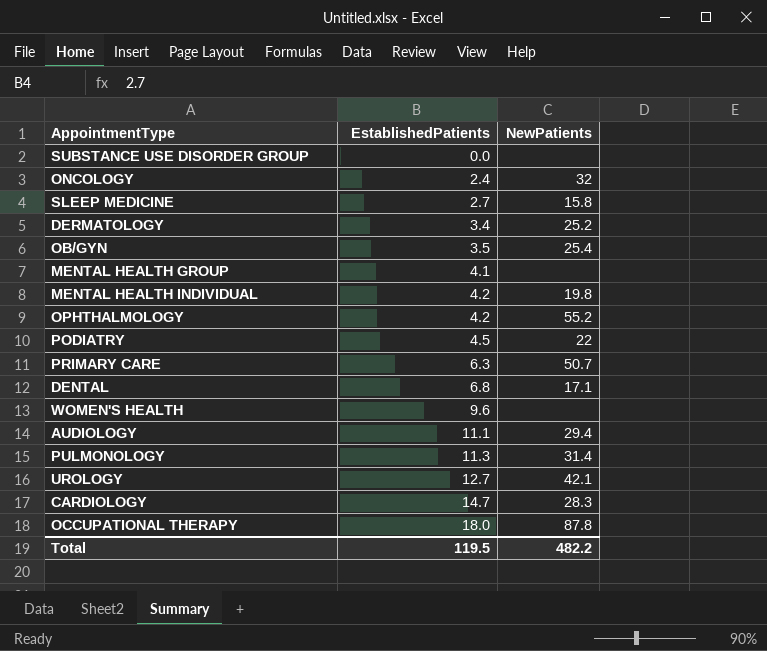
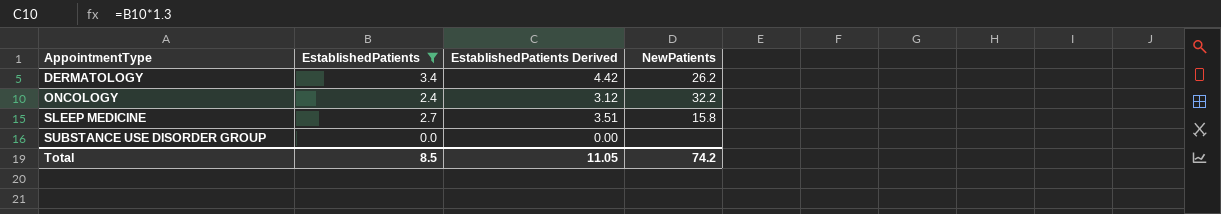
filter: none -> EstablishedPatients <= 3.4
row order: EstablishedPatients ascending -> AppointmentType ascending
column EstablishedPatients Derived | formula: none -> [EstablishedPatients] * 1.3
DERMATOLOGY | NewPatients: 25.2 -> 26.2
ONCOLOGY | NewPatients: 32 -> 32.2
Total | EstablishedPatients: 119.5 -> 8.5
Total | NewPatients: 482.2 -> 74.2

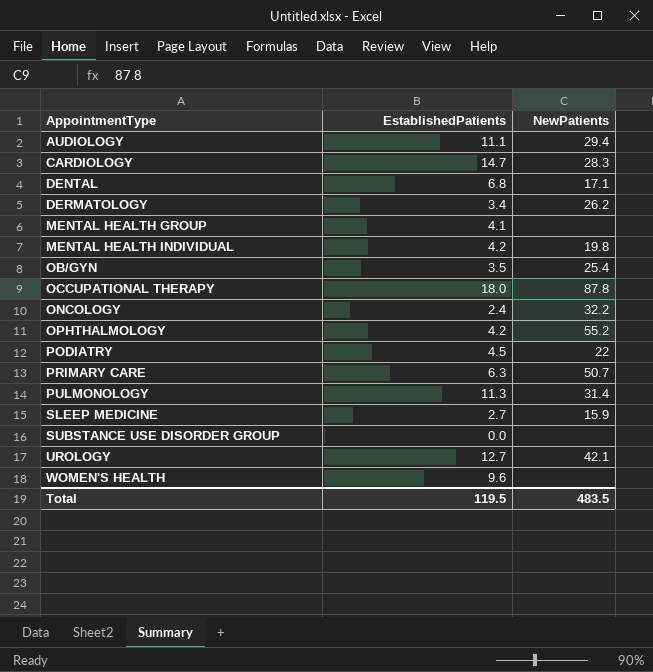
filter: EstablishedPatients <= 3.4 -> none
column EstablishedPatients Derived | formula: [EstablishedPatients] * 1.3 -> none
SLEEP MEDICINE | NewPatients: 15.8 -> 15.9
Total | EstablishedPatients: 8.5 -> 119.5
Total | NewPatients: 74.2 -> 483.5

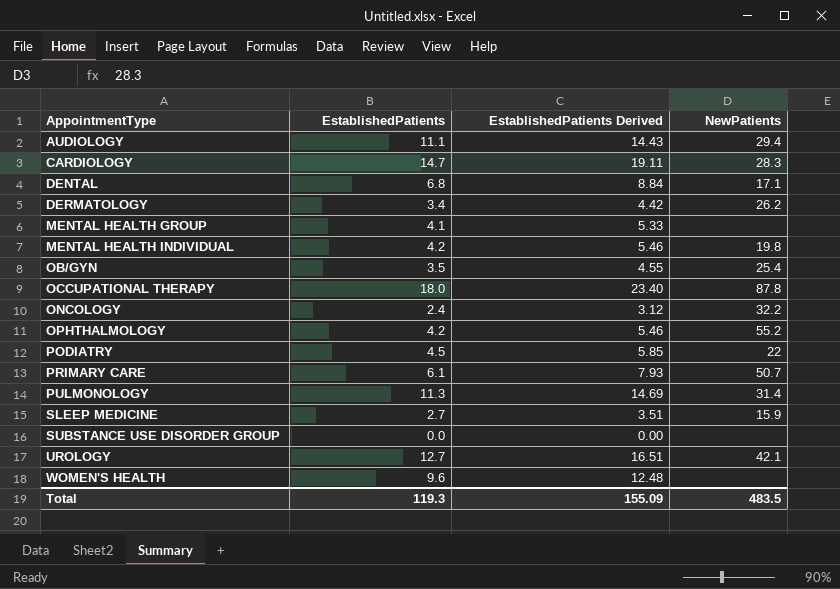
column EstablishedPatients Derived | formula: none -> [EstablishedPatients] * 1.3
PRIMARY CARE | EstablishedPatients: 6.3 -> 6.1
Total | EstablishedPatients: 119.5 -> 119.3

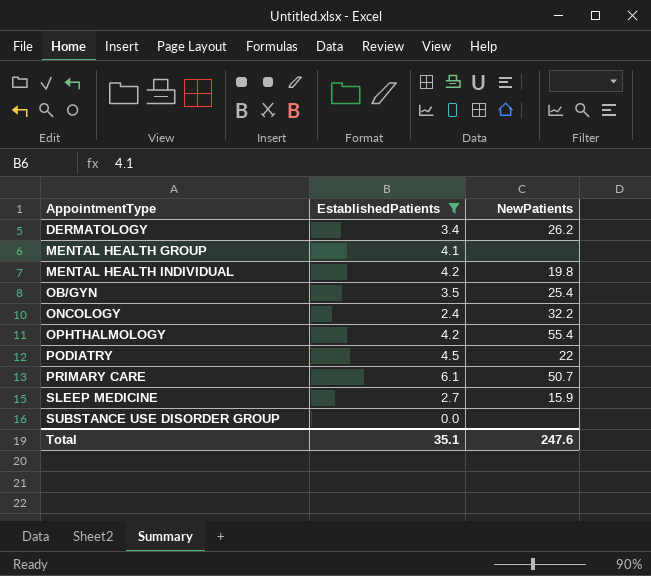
filter: none -> EstablishedPatients <= 6.1
column EstablishedPatients Derived | formula: [EstablishedPatients] * 1.3 -> none
OPHTHALMOLOGY | NewPatients: 55.2 -> 55.4
Total | EstablishedPatients: 119.3 -> 35.1
Total | NewPatients: 483.5 -> 247.6

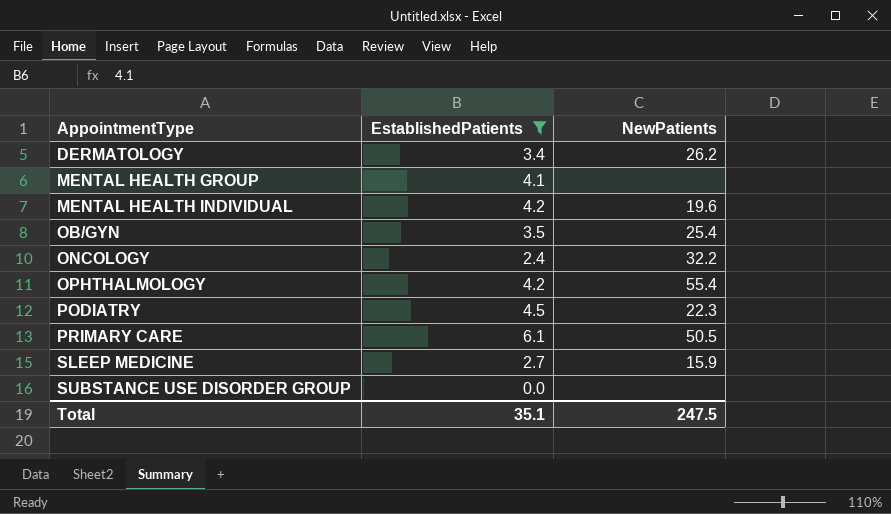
MENTAL HEALTH INDIVIDUAL | NewPatients: 19.8 -> 19.6
PODIATRY | NewPatients: 22 -> 22.3
PRIMARY CARE | NewPatients: 50.7 -> 50.5
Total | NewPatients: 247.6 -> 247.5

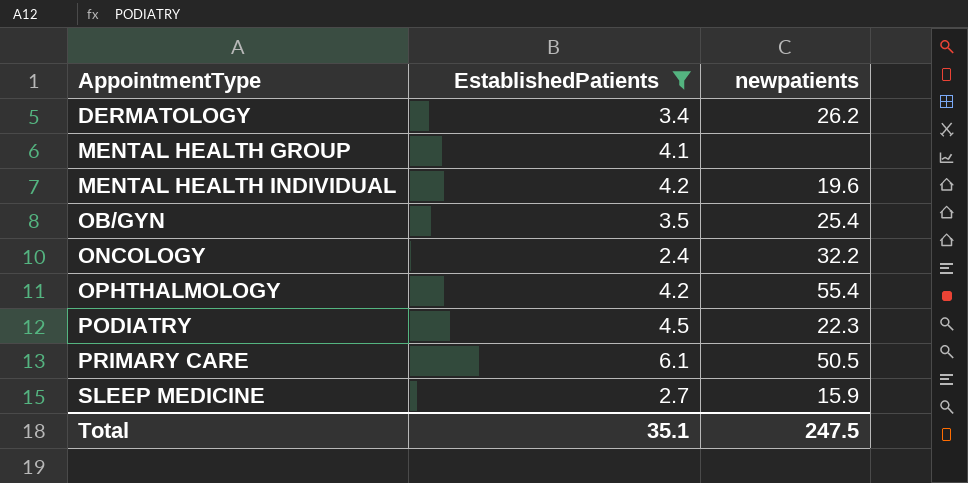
column name: NewPatients -> newpatients
row SUBSTANCE USE DISORDER GROUP: 0.0 | none -> none

